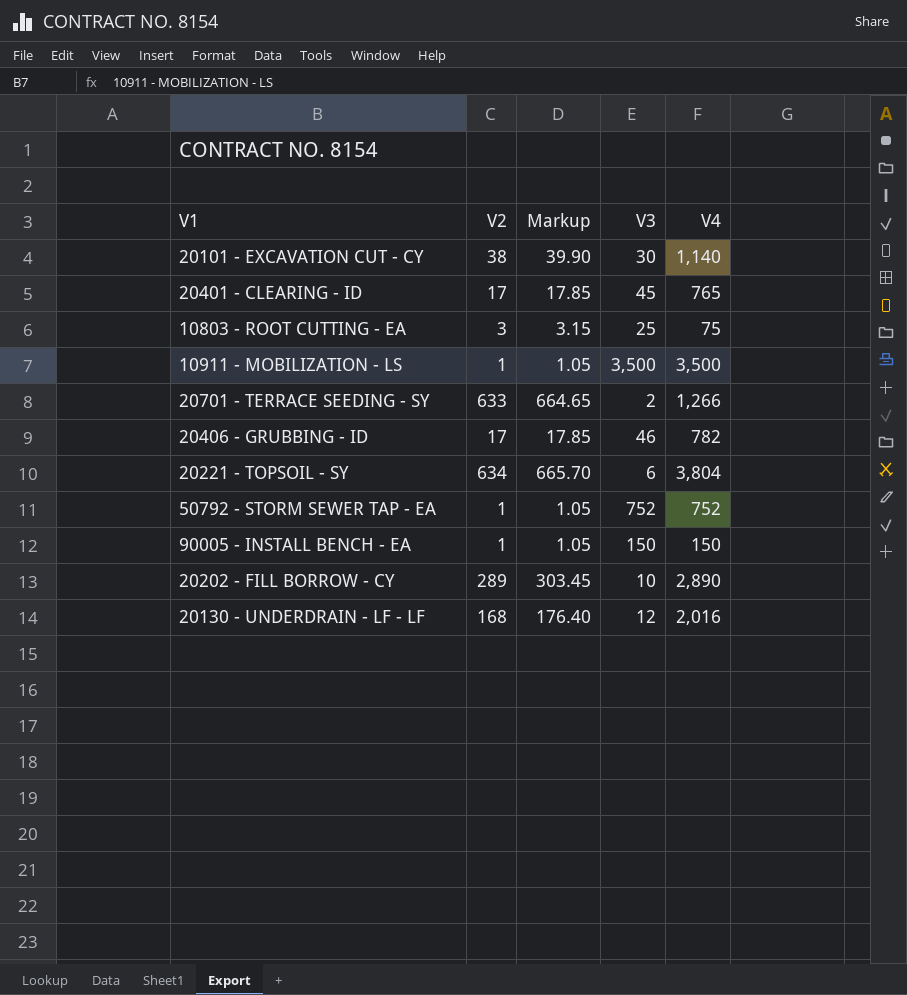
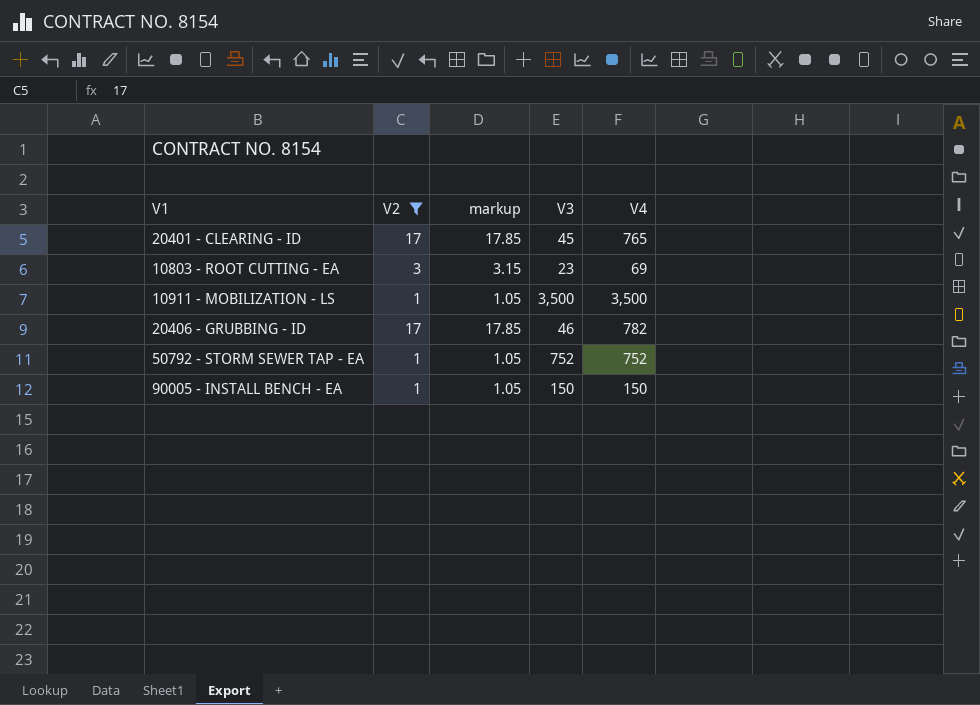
filter: none -> V2 <= 17
column name: Markup -> markup
10803 - ROOT CUTTING - EA | V3: 25 -> 23
10803 - ROOT CUTTING - EA | V4: 75 -> 69

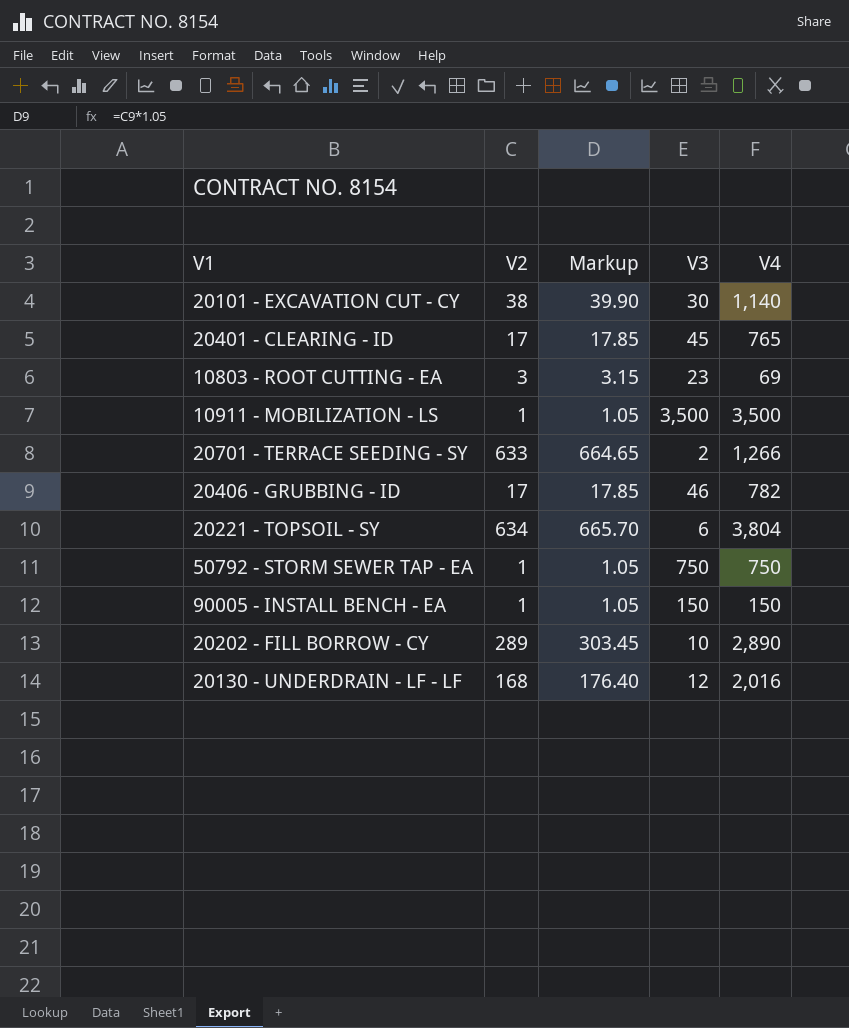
filter: V2 <= 17 -> none
column name: markup -> Markup
50792 - STORM SEWER TAP - EA | V3: 752 -> 750
50792 - STORM SEWER TAP - EA | V4: 752 -> 750

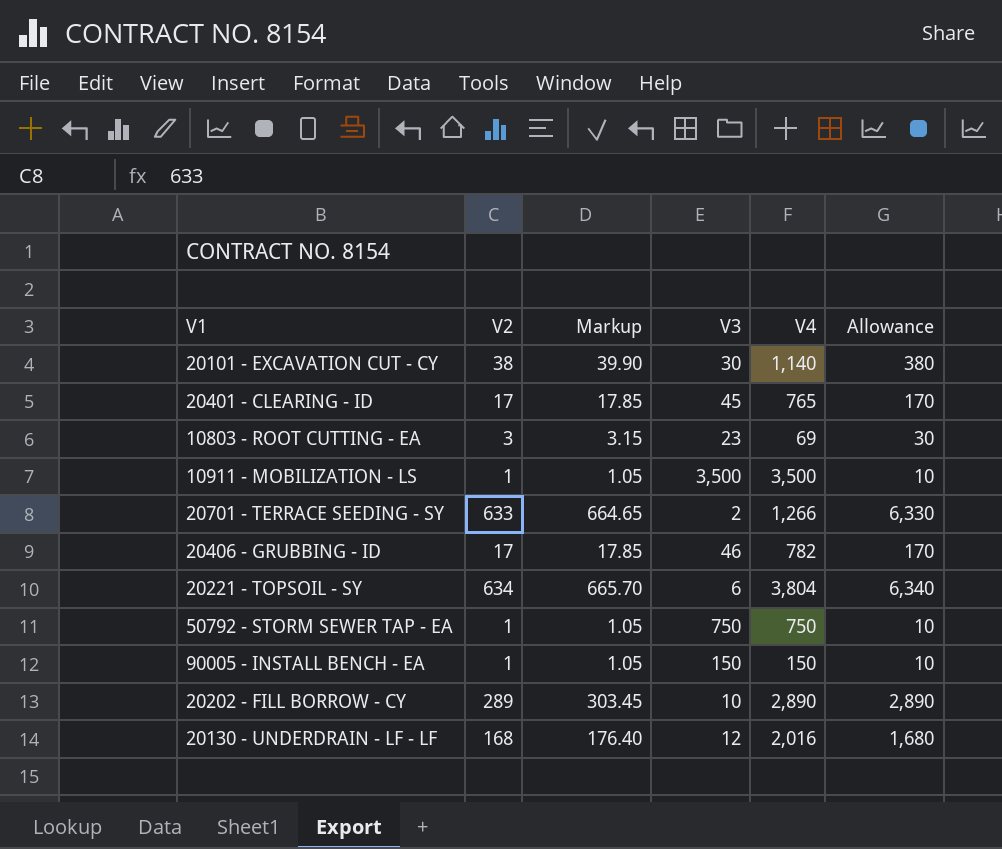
column Allowance | formula: none -> [V2] * 10

